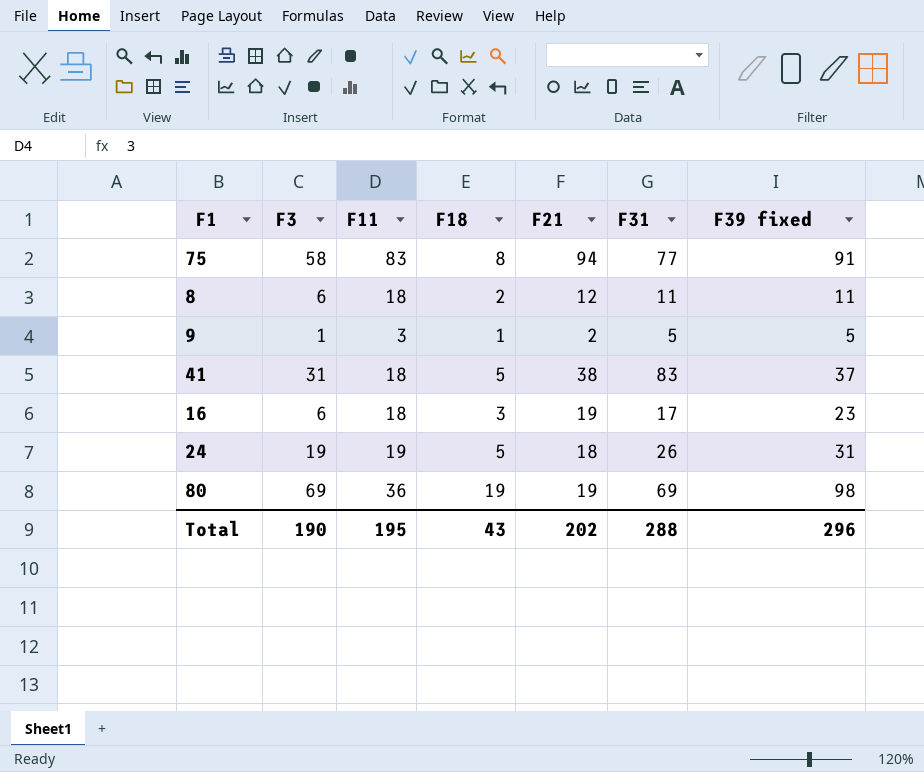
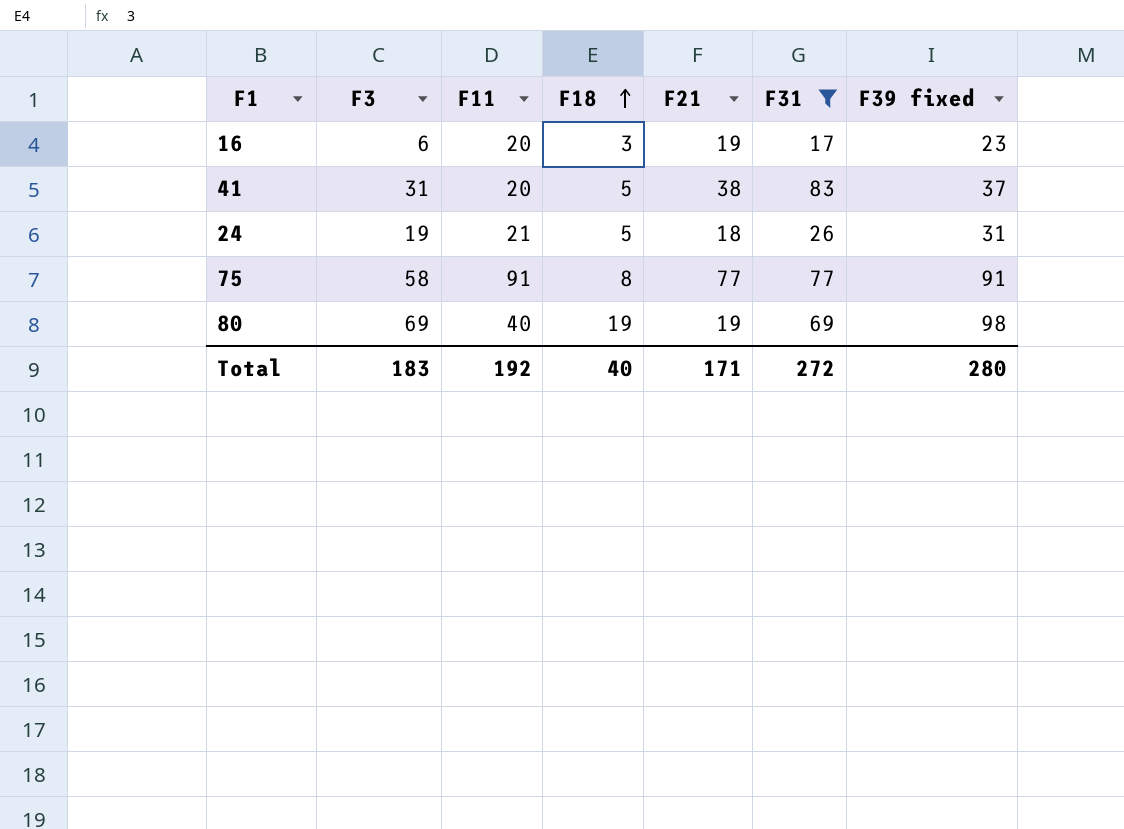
filter: none -> F31 >= 17
row order: none -> F18 ascending
16 | F11: 18 -> 20
41 | F11: 18 -> 20
24 | F11: 19 -> 21
75 | F11: 83 -> 91
75 | F21: 94 -> 77
80 | F11: 36 -> 40
Total | F3: 190 -> 183
Total | F11: 195 -> 192
Total | F18: 43 -> 40
Total | F21: 202 -> 171
Total | F31: 288 -> 272
Total | F39 fixed: 296 -> 280

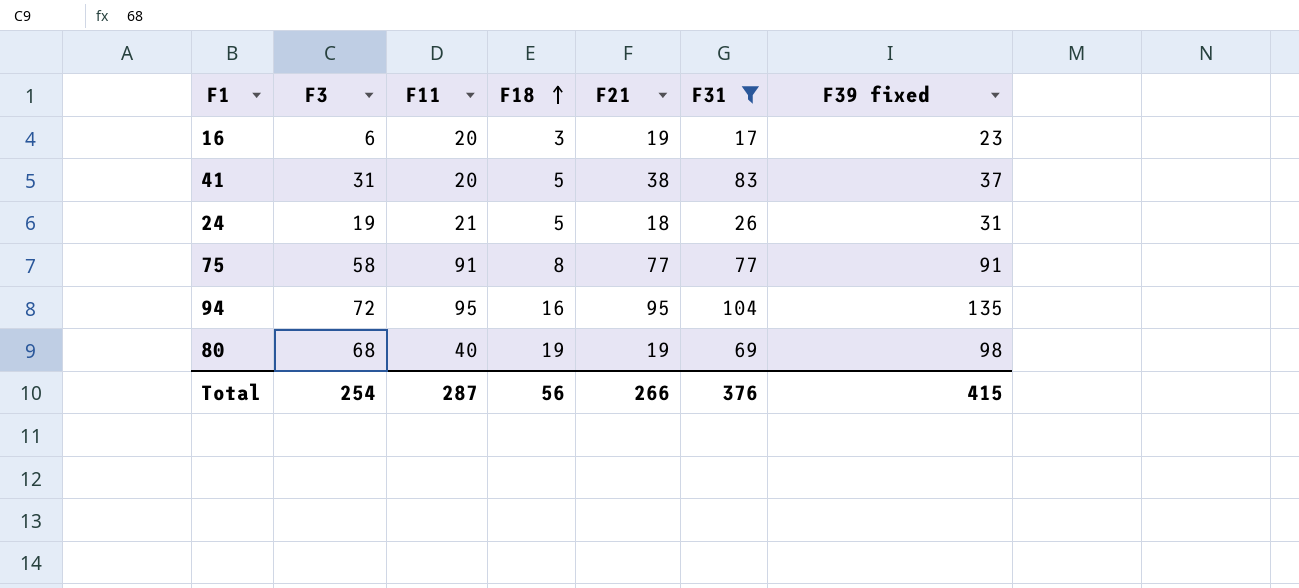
row 94: none -> 72 | 95 | 16 | 95 | 104 | 135
80 | F3: 69 -> 68
Total | F3: 183 -> 254
Total | F11: 192 -> 287
Total | F18: 40 -> 56
Total | F21: 171 -> 266
Total | F31: 272 -> 376
Total | F39 fixed: 280 -> 415

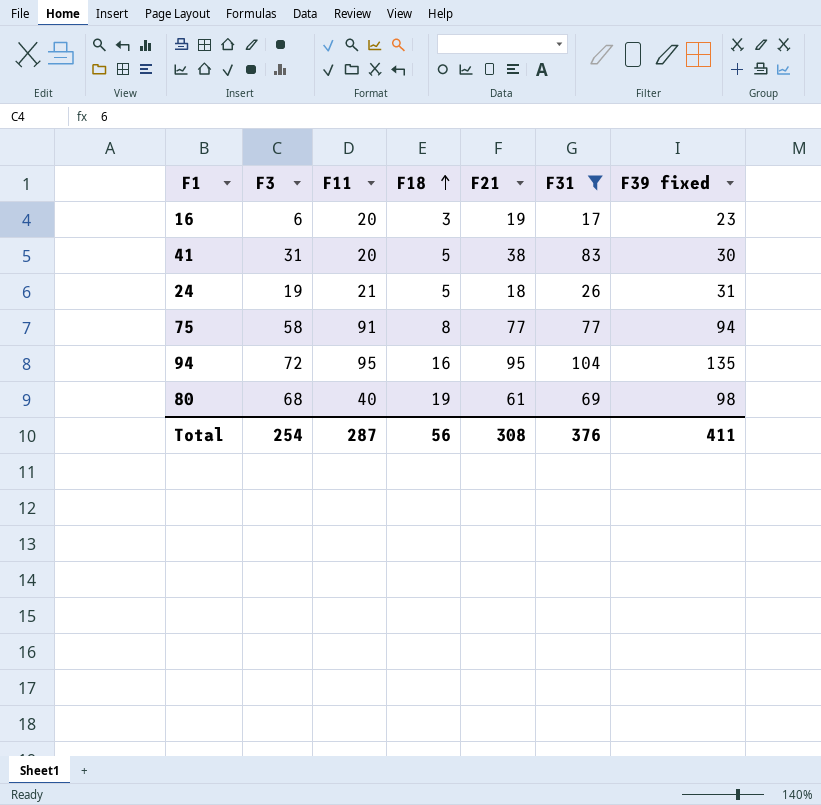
41 | F39 fixed: 37 -> 30
75 | F39 fixed: 91 -> 94
80 | F21: 19 -> 61
Total | F21: 266 -> 308
Total | F39 fixed: 415 -> 411

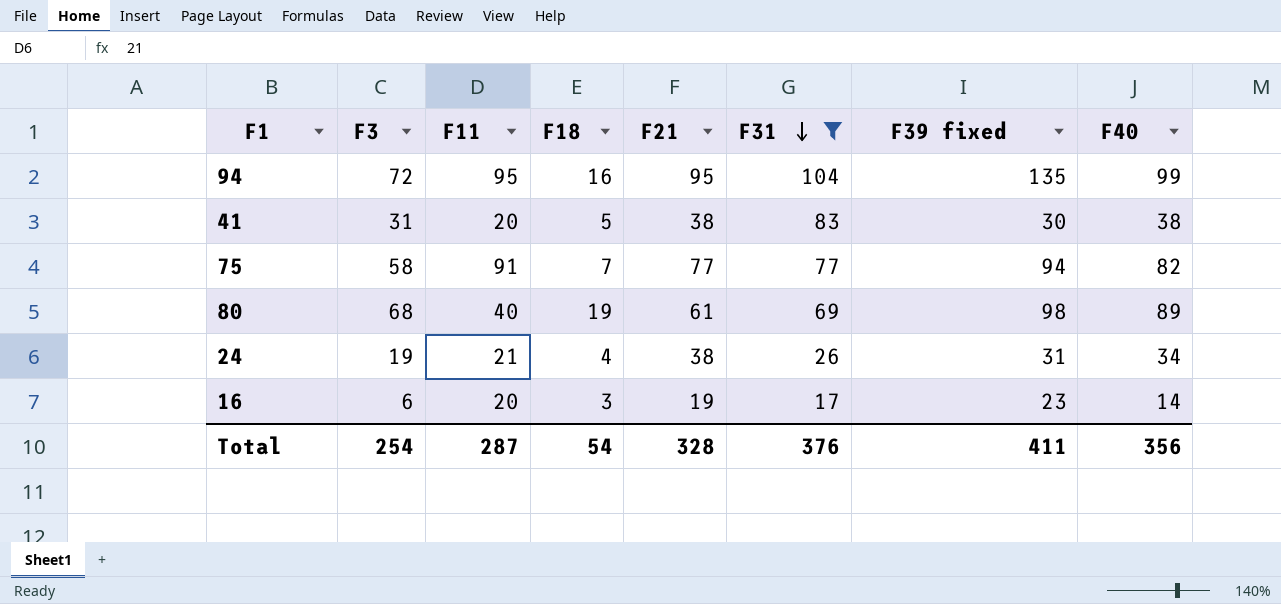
row order: F18 ascending -> F31 descending
column F40 | position: none -> 8
75 | F18: 8 -> 7
24 | F18: 5 -> 4
24 | F21: 18 -> 38
Total | F18: 56 -> 54
Total | F21: 308 -> 328

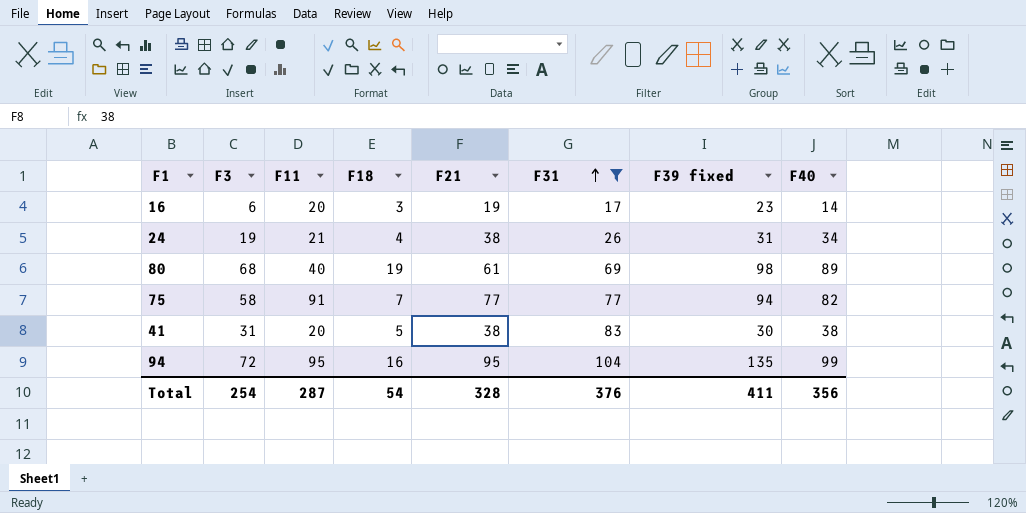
row order: F31 descending -> F31 ascending

